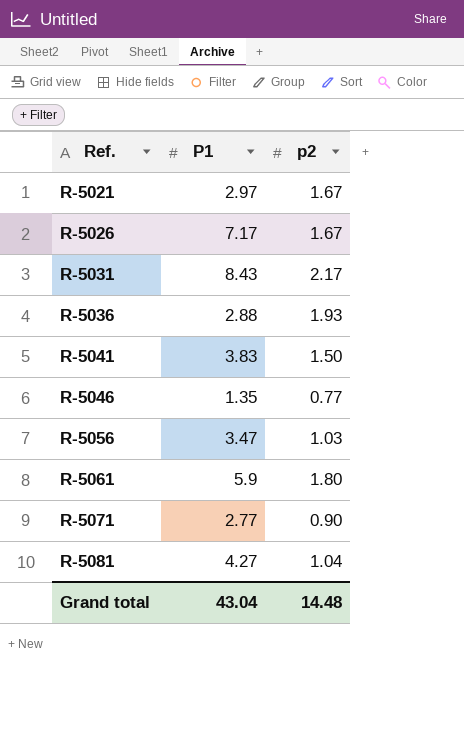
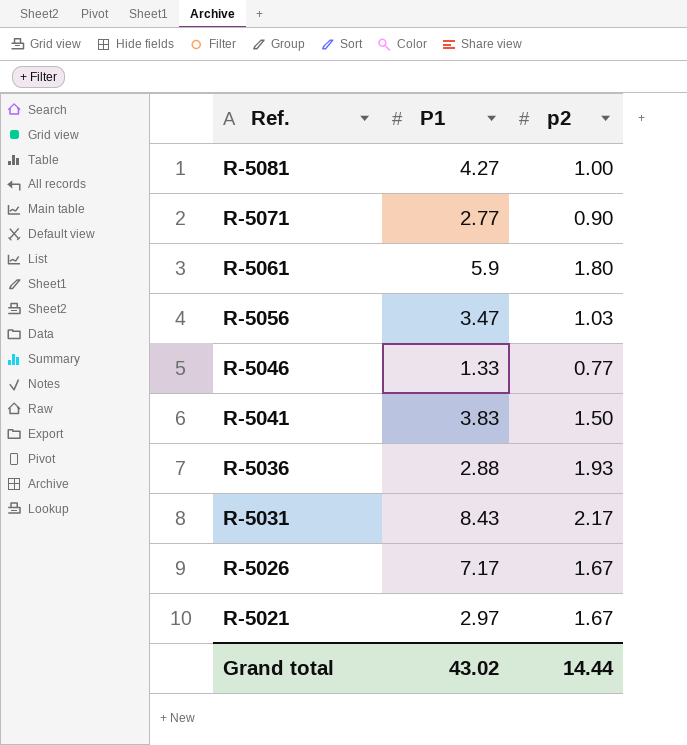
row order: Ref. ascending -> Ref. descending
R-5081 | p2: 1.04 -> 1.00
R-5046 | P1: 1.35 -> 1.33
Grand total | P1: 43.04 -> 43.02
Grand total | p2: 14.48 -> 14.44

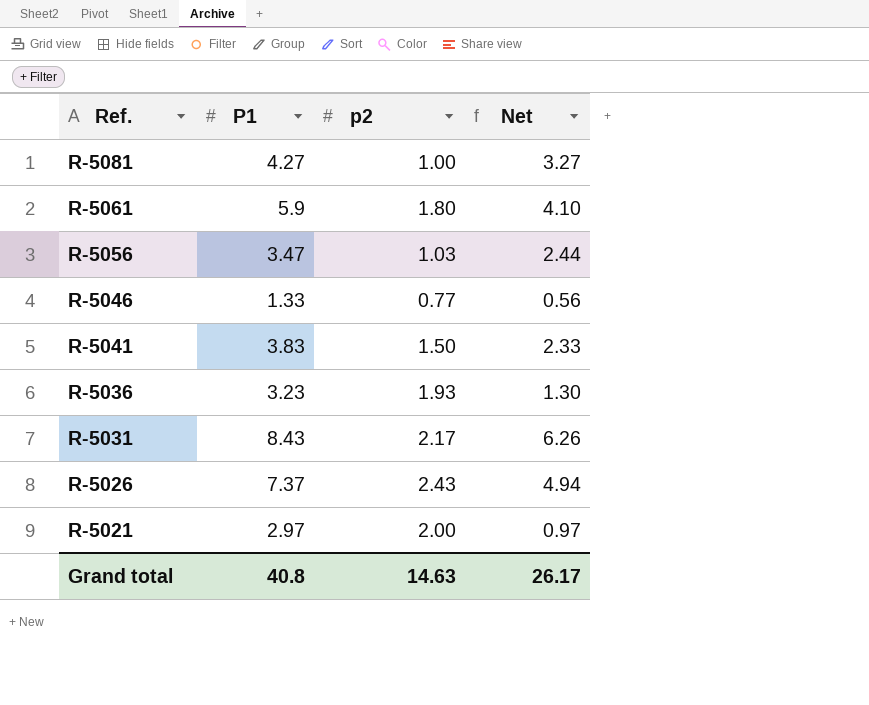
column Net | formula: none -> [P1] - [p2]
row R-5071: 2.77 | 0.90 -> none
R-5036 | P1: 2.88 -> 3.23
R-5026 | P1: 7.17 -> 7.37
R-5026 | p2: 1.67 -> 2.43
R-5021 | p2: 1.67 -> 2.00
Grand total | P1: 43.02 -> 40.8
Grand total | p2: 14.44 -> 14.63

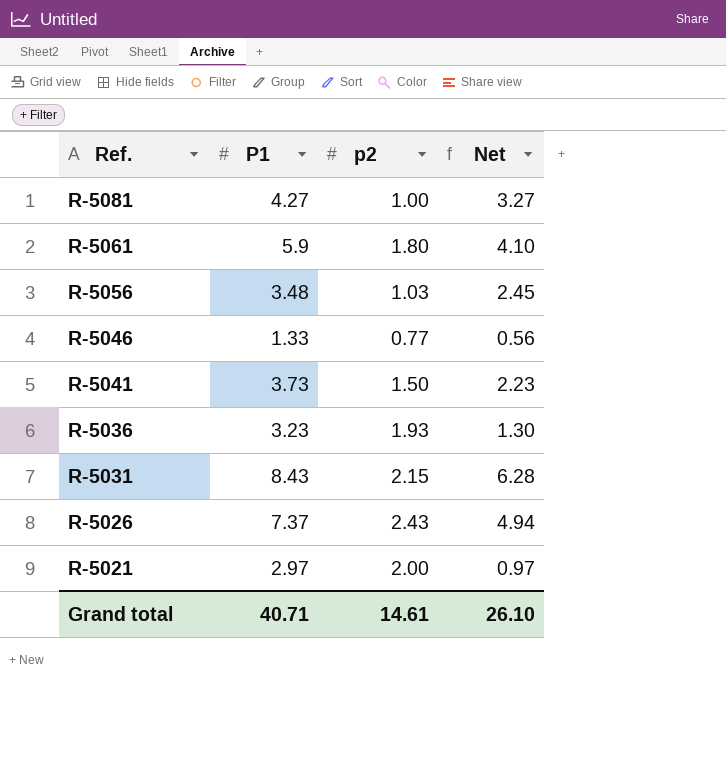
R-5056 | P1: 3.47 -> 3.48
R-5056 | Net: 2.44 -> 2.45
R-5041 | P1: 3.83 -> 3.73
R-5041 | Net: 2.33 -> 2.23
R-5031 | p2: 2.17 -> 2.15
R-5031 | Net: 6.26 -> 6.28
Grand total | P1: 40.8 -> 40.71
Grand total | p2: 14.63 -> 14.61
Grand total | Net: 26.17 -> 26.10

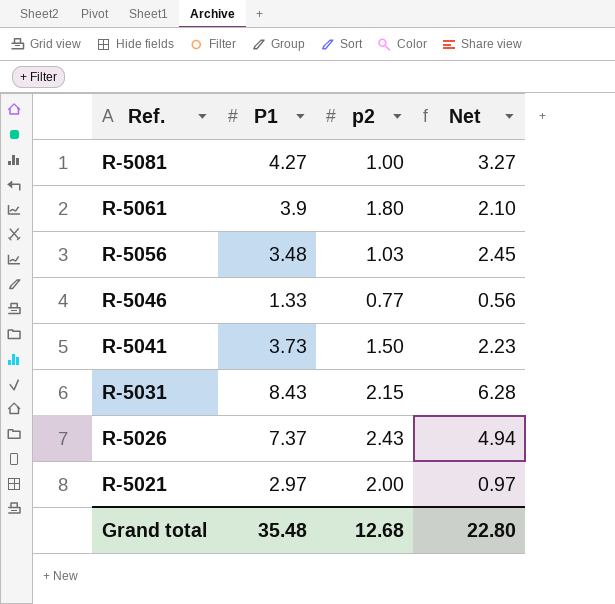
row R-5036: 3.23 | 1.93 | 1.30 -> none
R-5061 | P1: 5.9 -> 3.9
R-5061 | Net: 4.10 -> 2.10
Grand total | P1: 40.71 -> 35.48
Grand total | p2: 14.61 -> 12.68
Grand total | Net: 26.10 -> 22.80

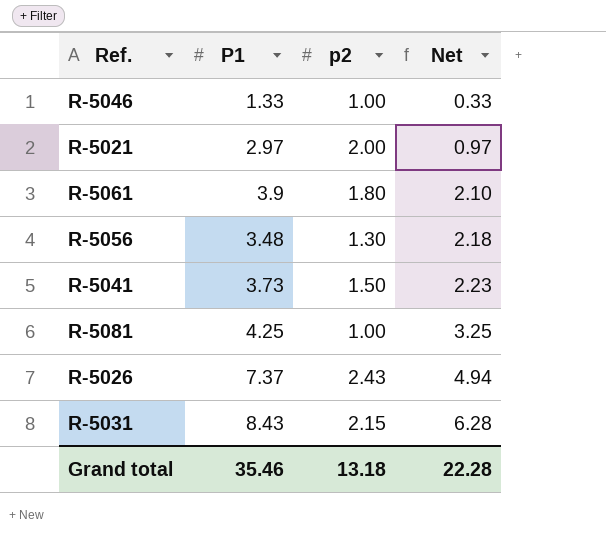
row order: Ref. descending -> Net ascending
R-5046 | p2: 0.77 -> 1.00
R-5046 | Net: 0.56 -> 0.33
R-5056 | p2: 1.03 -> 1.30
R-5056 | Net: 2.45 -> 2.18
R-5081 | P1: 4.27 -> 4.25
R-5081 | Net: 3.27 -> 3.25
Grand total | P1: 35.48 -> 35.46
Grand total | p2: 12.68 -> 13.18
Grand total | Net: 22.80 -> 22.28

